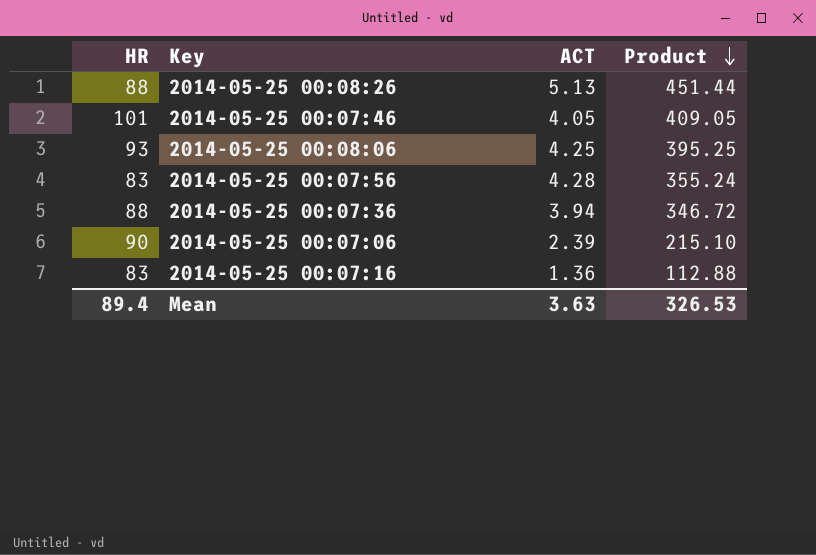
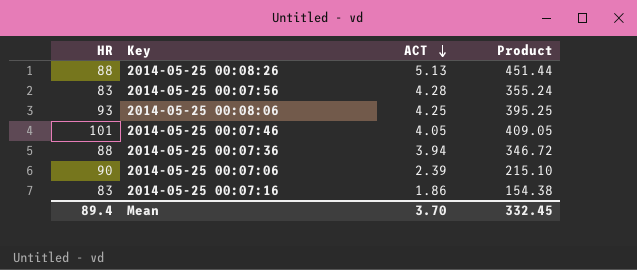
row order: Product descending -> ACT descending
2014-05-25 00:07:16 | ACT: 1.36 -> 1.86
2014-05-25 00:07:16 | Product: 112.88 -> 154.38
Mean | ACT: 3.63 -> 3.70
Mean | Product: 326.53 -> 332.45

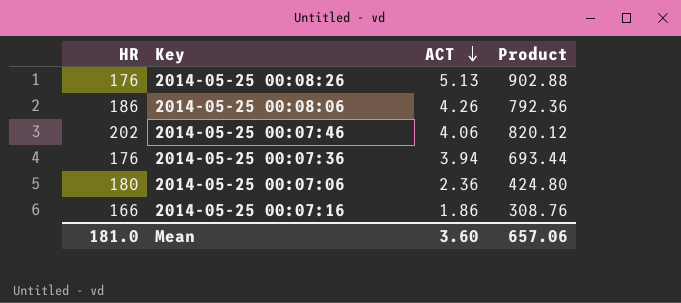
row 2014-05-25 00:07:56: 83 | 4.28 | 355.24 -> none
2014-05-25 00:08:26 | HR: 88 -> 176
2014-05-25 00:08:26 | Product: 451.44 -> 902.88
2014-05-25 00:08:06 | HR: 93 -> 186
2014-05-25 00:08:06 | ACT: 4.25 -> 4.26
2014-05-25 00:08:06 | Product: 395.25 -> 792.36
2014-05-25 00:07:46 | HR: 101 -> 202
2014-05-25 00:07:46 | ACT: 4.05 -> 4.06
2014-05-25 00:07:46 | Product: 409.05 -> 820.12
2014-05-25 00:07:36 | HR: 88 -> 176
2014-05-25 00:07:36 | Product: 346.72 -> 693.44
2014-05-25 00:07:06 | HR: 90 -> 180
2014-05-25 00:07:06 | ACT: 2.39 -> 2.36
2014-05-25 00:07:06 | Product: 215.10 -> 424.80
2014-05-25 00:07:16 | HR: 83 -> 166
2014-05-25 00:07:16 | Product: 154.38 -> 308.76
Mean | HR: 89.4 -> 181.0
Mean | ACT: 3.70 -> 3.60
Mean | Product: 332.45 -> 657.06

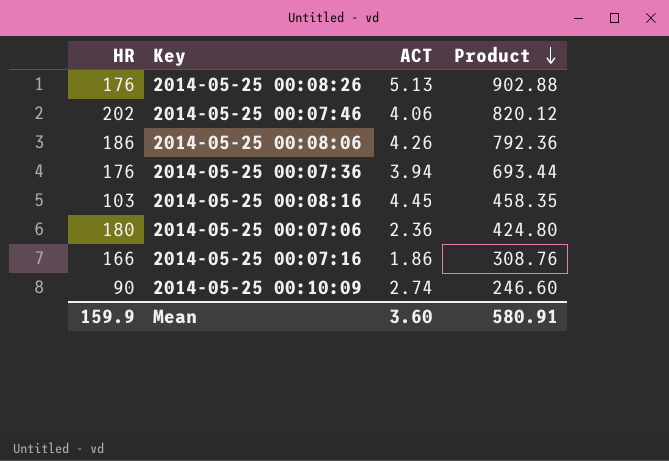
row order: ACT descending -> Product descending
row 2014-05-25 00:08:16: none -> 103 | 4.45 | 458.35
row 2014-05-25 00:10:09: none -> 90 | 2.74 | 246.60
Mean | HR: 181.0 -> 159.9
Mean | Product: 657.06 -> 580.91

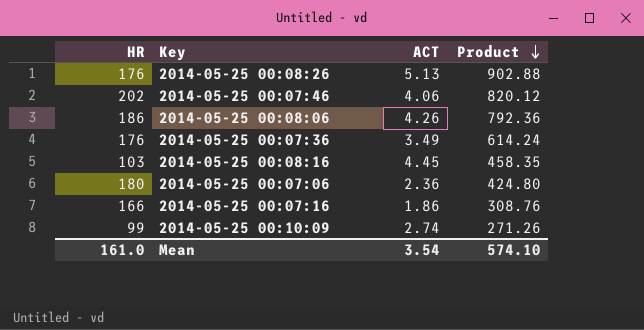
2014-05-25 00:07:36 | ACT: 3.94 -> 3.49
2014-05-25 00:07:36 | Product: 693.44 -> 614.24
2014-05-25 00:10:09 | HR: 90 -> 99
2014-05-25 00:10:09 | Product: 246.60 -> 271.26
Mean | HR: 159.9 -> 161.0
Mean | ACT: 3.60 -> 3.54
Mean | Product: 580.91 -> 574.10

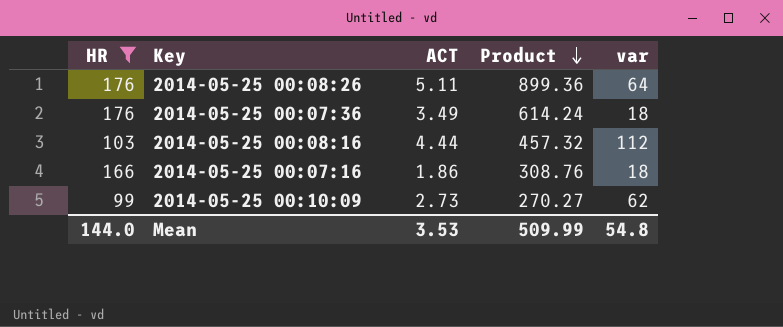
filter: none -> HR <= 176
column var | position: none -> 5
2014-05-25 00:08:26 | ACT: 5.13 -> 5.11
2014-05-25 00:08:26 | Product: 902.88 -> 899.36
2014-05-25 00:08:16 | ACT: 4.45 -> 4.44
2014-05-25 00:08:16 | Product: 458.35 -> 457.32
2014-05-25 00:10:09 | ACT: 2.74 -> 2.73
2014-05-25 00:10:09 | Product: 271.26 -> 270.27
Mean | HR: 161.0 -> 144.0
Mean | ACT: 3.54 -> 3.53
Mean | Product: 574.10 -> 509.99

